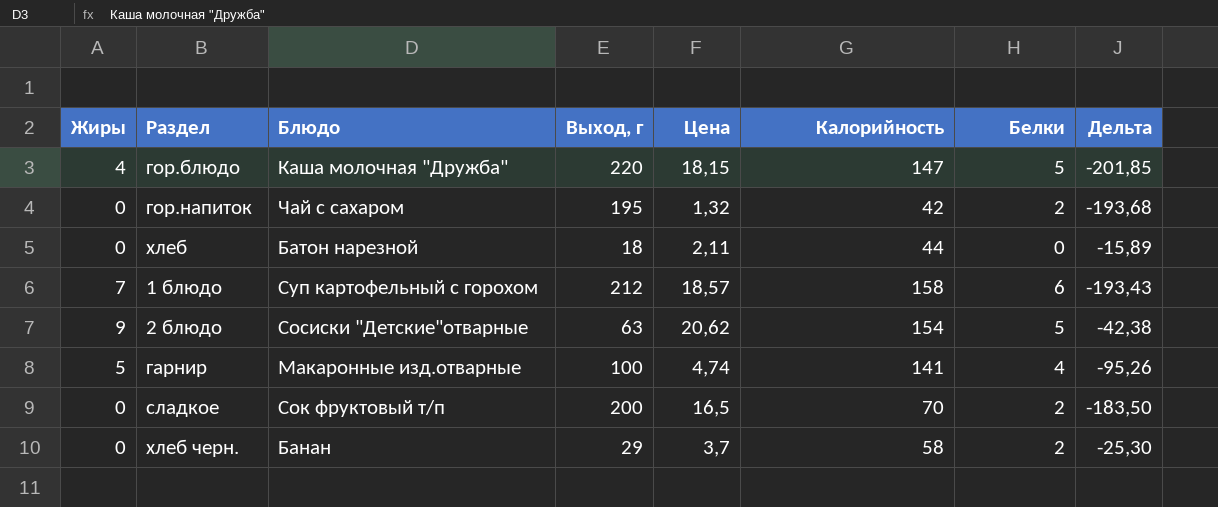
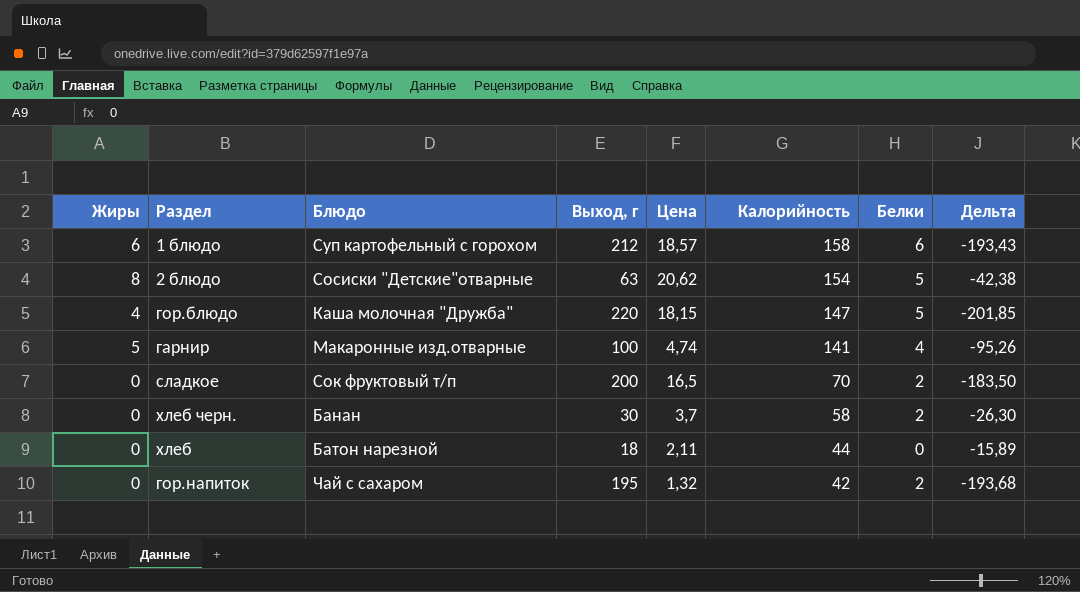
row order: none -> Калорийность descending
1 блюдо | Жиры: 7 -> 6
2 блюдо | Жиры: 9 -> 8
хлеб черн. | Выход, г: 29 -> 30
хлеб черн. | Дельта: -25,30 -> -26,30

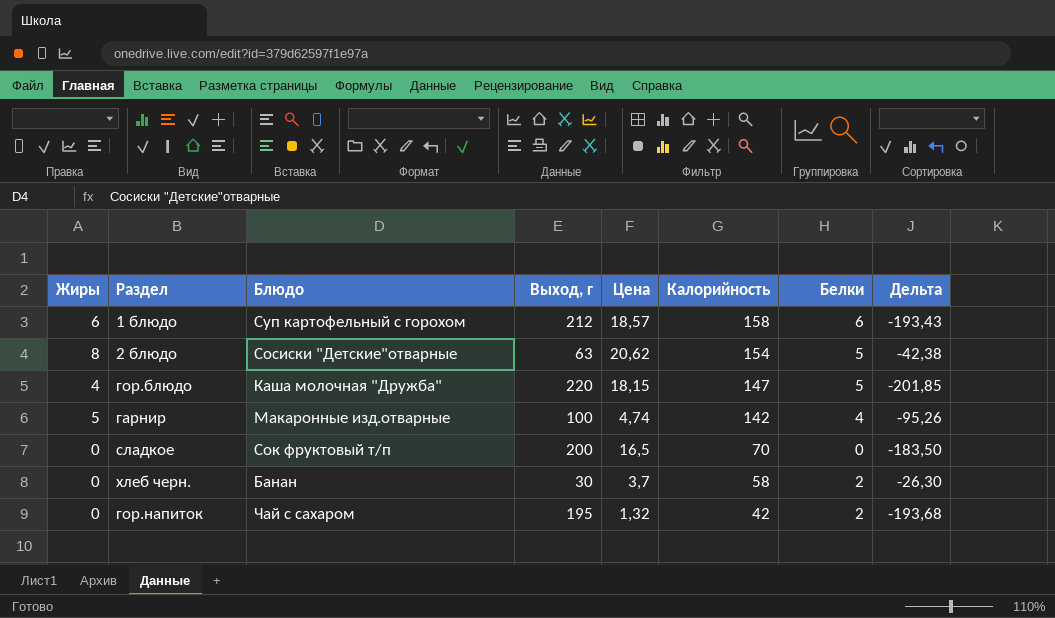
row хлеб: 0 | Батон нарезной | 18 | 2,11 | 44 | 0 | -15,89 -> none
гарнир | Калорийность: 141 -> 142
сладкое | Белки: 2 -> 0

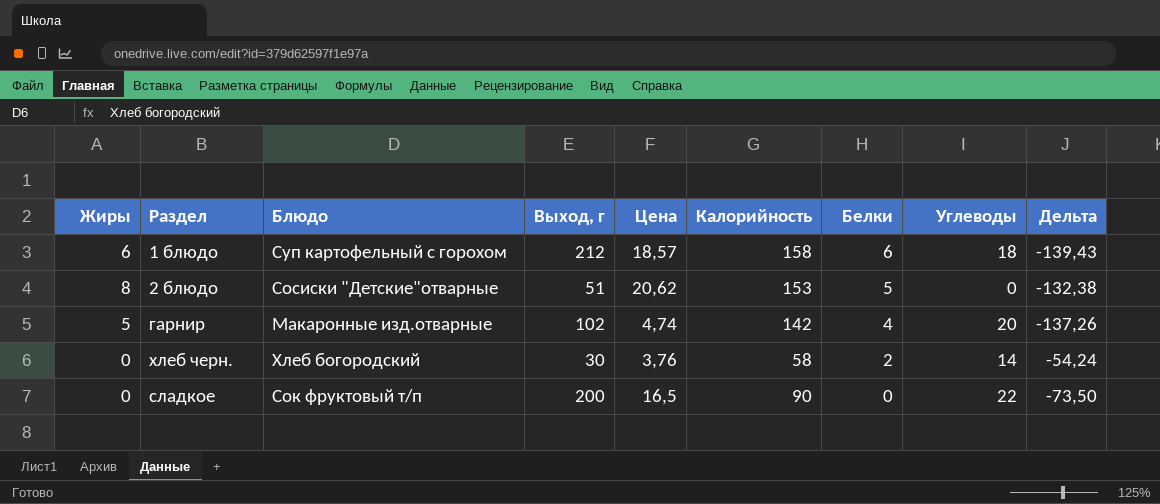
row order: Калорийность descending -> Белки descending
column Углеводы | position: none -> 8
column Дельта | formula: [Цена] - [Выход, г] -> [Цена] - [Калорийность]
row гор.блюдо: 4 | Каша молочная "Дружба" | 220 | 18,15 | 147 | 5 | -201,85 -> none
row гор.напиток: 0 | Чай с сахаром | 195 | 1,32 | 42 | 2 | -193,68 -> none
2 блюдо | Выход, г: 63 -> 51
2 блюдо | Калорийность: 154 -> 153
гарнир | Выход, г: 100 -> 102
хлеб черн. | Блюдо: Банан -> Хлеб богородский
хлеб черн. | Цена: 3,7 -> 3,76
сладкое | Калорийность: 70 -> 90

